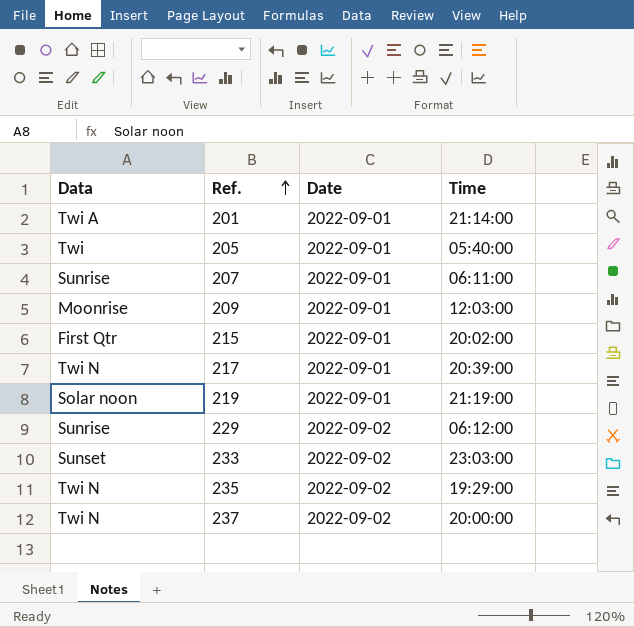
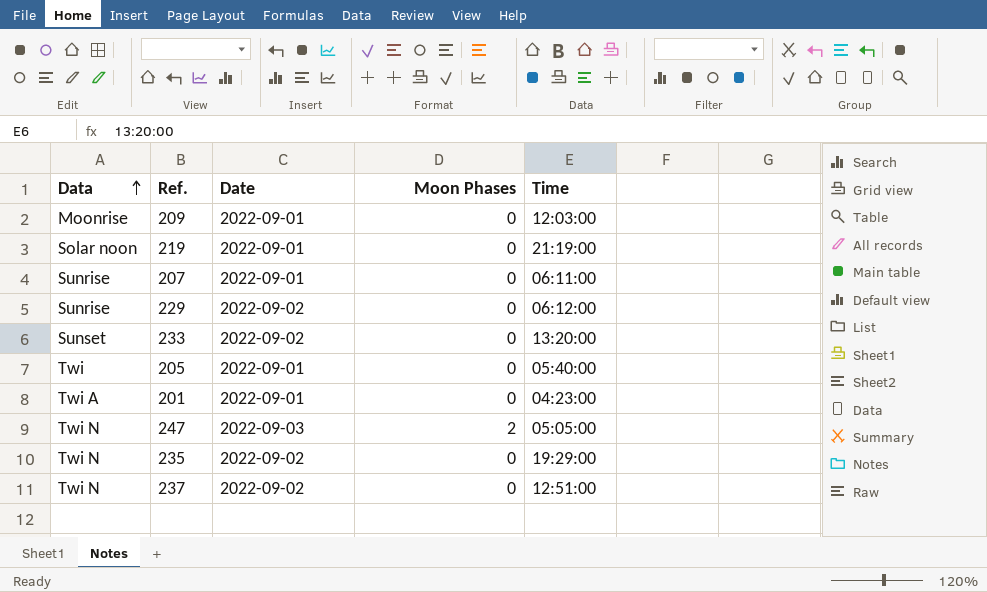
row order: Ref. ascending -> Data ascending
column Moon Phases | position: none -> 4
row 215: First Qtr | 2022-09-01 | 20:02:00 -> none
row 217: Twi N | 2022-09-01 | 20:39:00 -> none
233 | Time: 23:03:00 -> 13:20:00
201 | Time: 21:14:00 -> 04:23:00
row 247: none -> Twi N | 2022-09-03 | 2 | 05:05:00
237 | Time: 20:00:00 -> 12:51:00

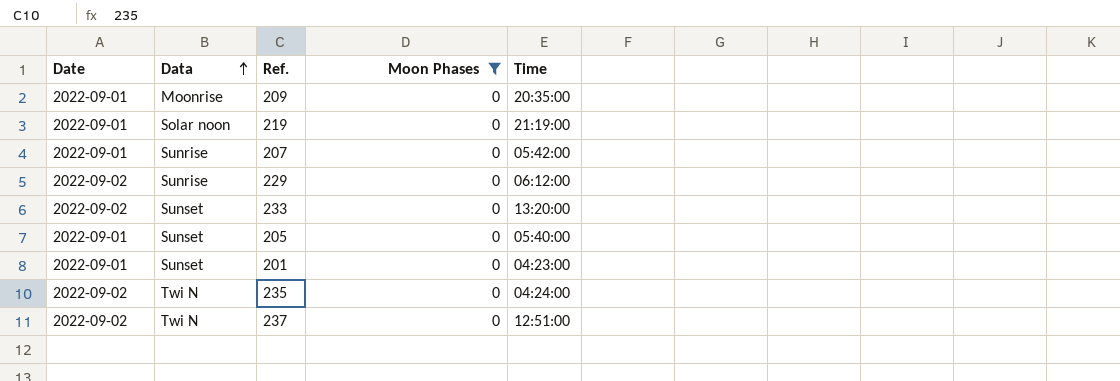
filter: none -> Moon Phases = 0
column Date | position: 3 -> 1
209 | Time: 12:03:00 -> 20:35:00
207 | Time: 06:11:00 -> 05:42:00
205 | Data: Twi -> Sunset
201 | Data: Twi A -> Sunset
235 | Time: 19:29:00 -> 04:24:00

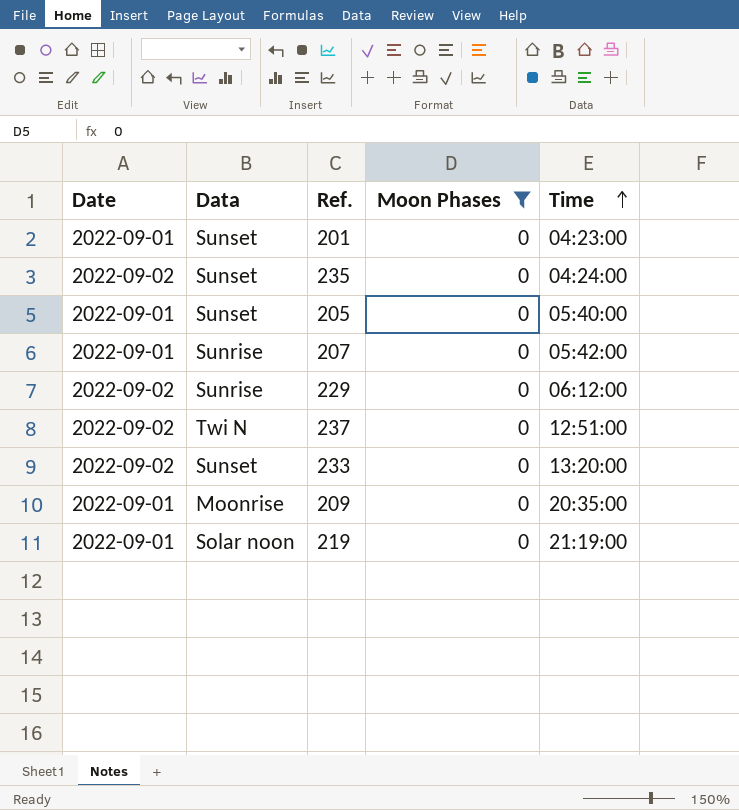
row order: Data ascending -> Time ascending
235 | Data: Twi N -> Sunset

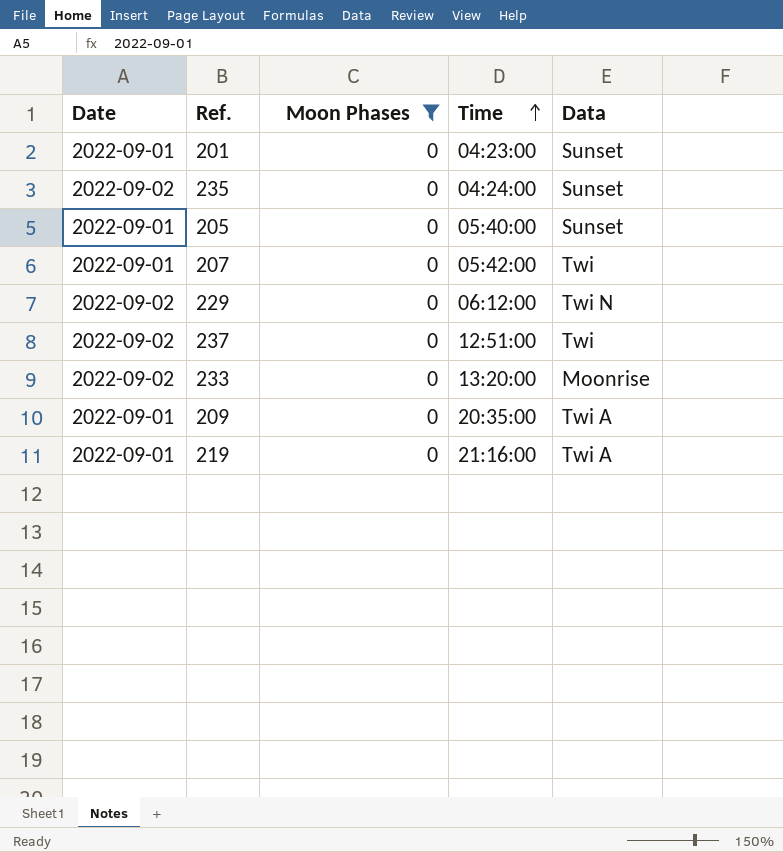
column Data | position: 2 -> 5
207 | Data: Sunrise -> Twi
229 | Data: Sunrise -> Twi N
237 | Data: Twi N -> Twi
233 | Data: Sunset -> Moonrise
209 | Data: Moonrise -> Twi A
219 | Time: 21:19:00 -> 21:16:00
219 | Data: Solar noon -> Twi A

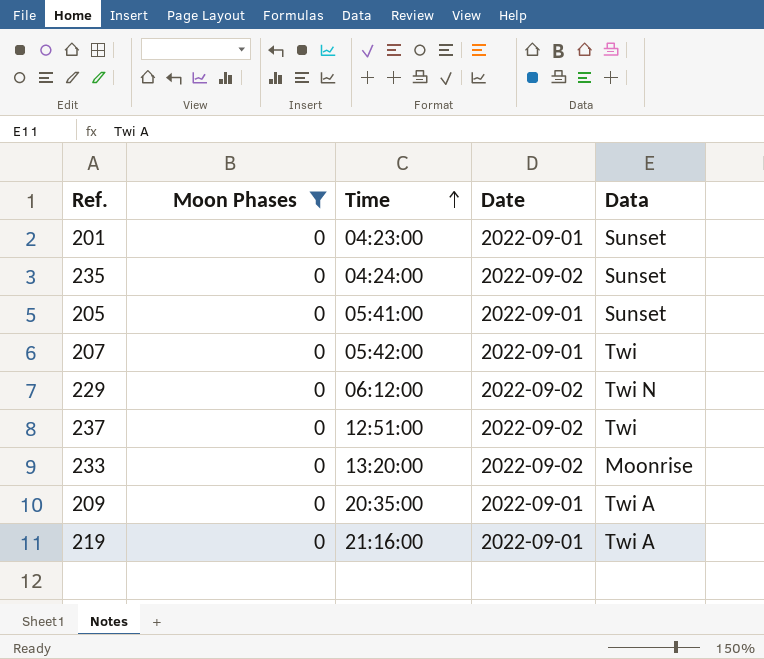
column Date | position: 1 -> 4
205 | Time: 05:40:00 -> 05:41:00

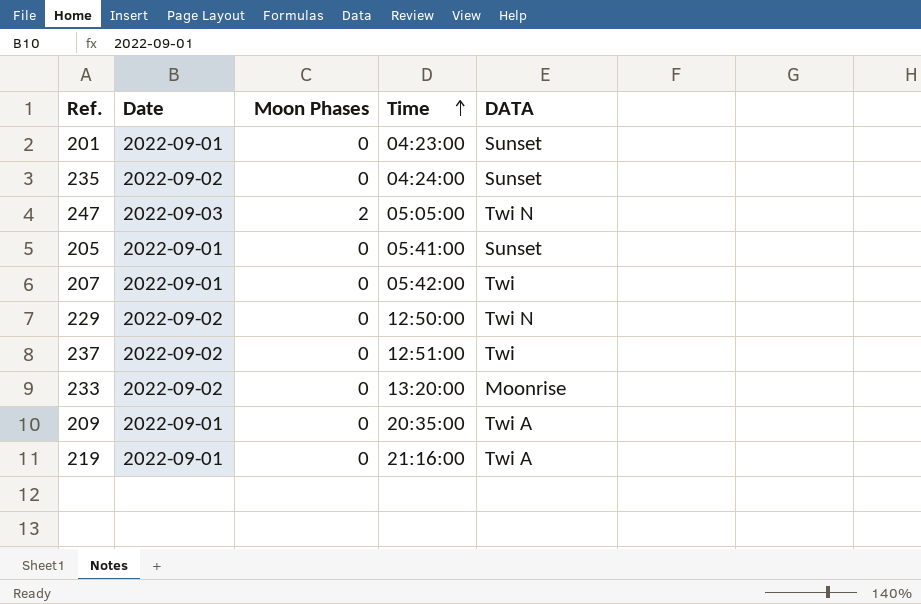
filter: Moon Phases = 0 -> none
column Date | position: 4 -> 2
column name: Data -> DATA
229 | Time: 06:12:00 -> 12:50:00

